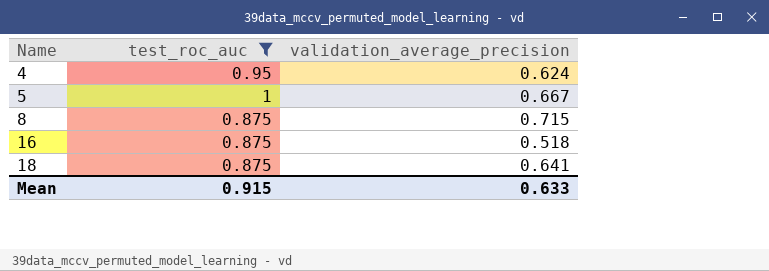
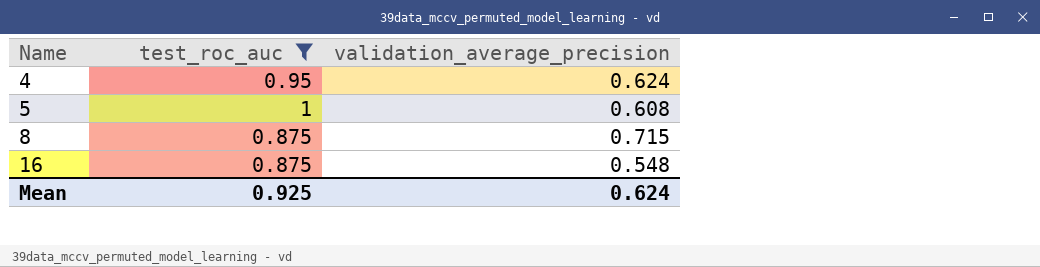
row 18: 0.875 | 0.641 -> none
5 | validation_average_precision: 0.667 -> 0.608
16 | validation_average_precision: 0.518 -> 0.548
Mean | test_roc_auc: 0.915 -> 0.925
Mean | validation_average_precision: 0.633 -> 0.624

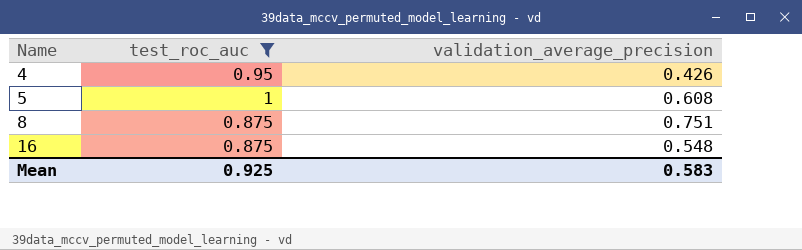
4 | validation_average_precision: 0.624 -> 0.426
8 | validation_average_precision: 0.715 -> 0.751
Mean | validation_average_precision: 0.624 -> 0.583

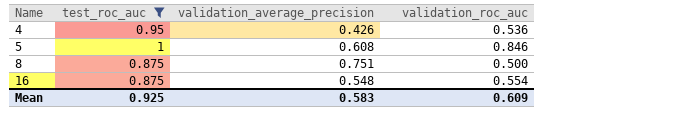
column validation_roc_auc | position: none -> 4

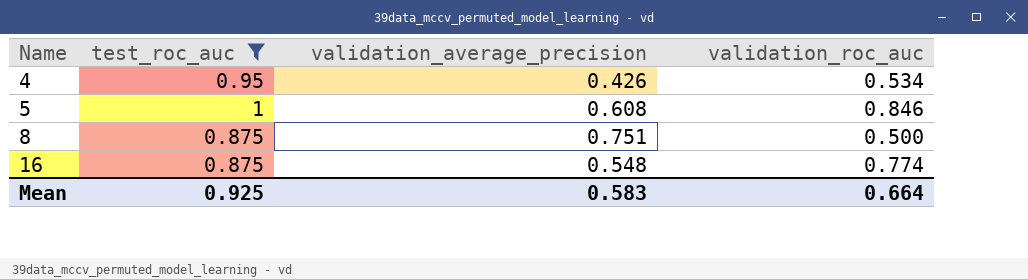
4 | validation_roc_auc: 0.536 -> 0.534
16 | validation_roc_auc: 0.554 -> 0.774
Mean | validation_roc_auc: 0.609 -> 0.664

